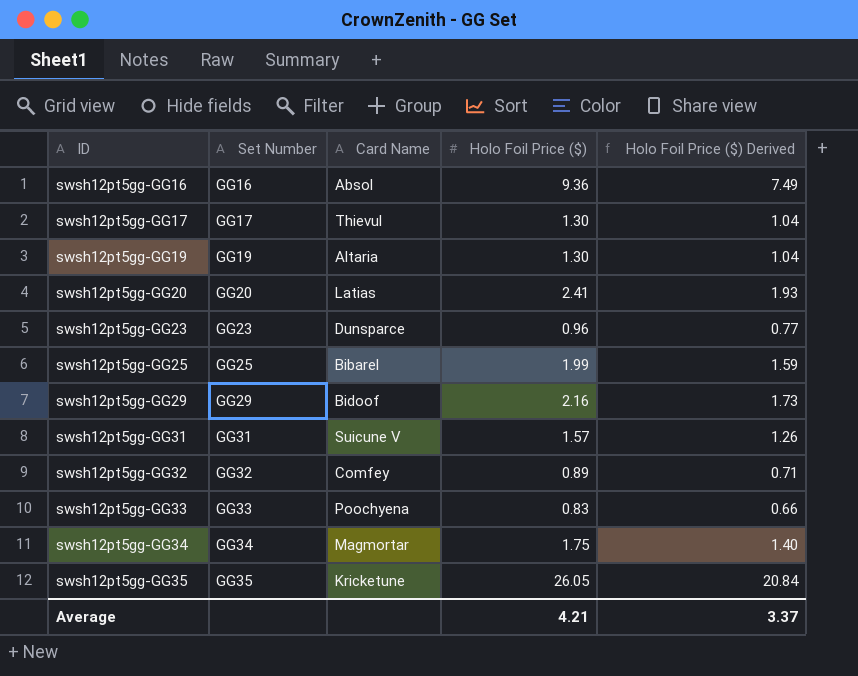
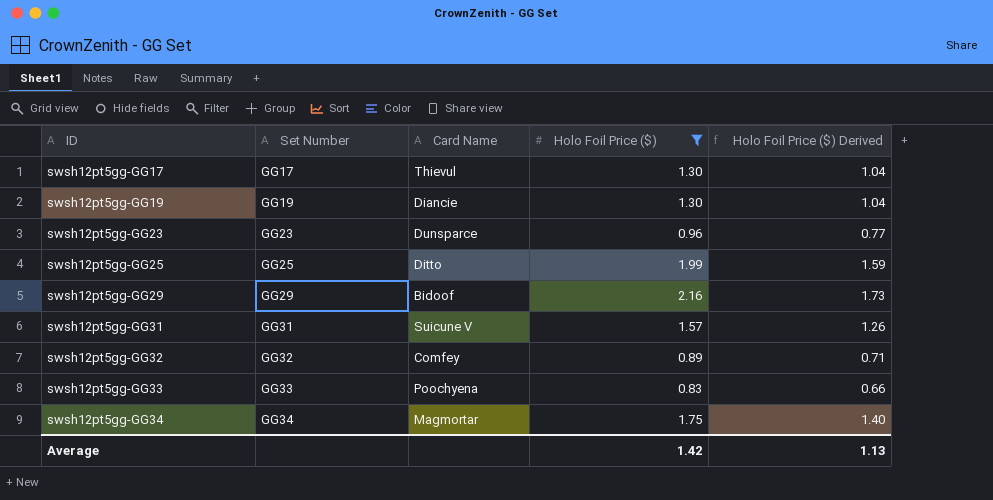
filter: none -> Holo Foil Price ($) <= 2.16
swsh12pt5gg-GG19 | Card Name: Altaria -> Diancie
swsh12pt5gg-GG25 | Card Name: Bibarel -> Ditto
Average | Holo Foil Price ($): 4.21 -> 1.42
Average | Holo Foil Price ($) Derived: 3.37 -> 1.13

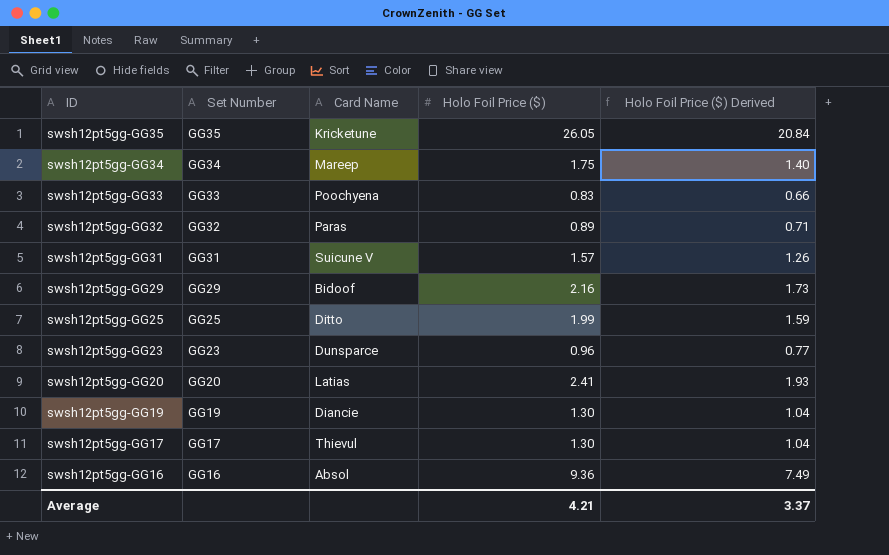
filter: Holo Foil Price ($) <= 2.16 -> none
row order: ID ascending -> ID descending
swsh12pt5gg-GG34 | Card Name: Magmortar -> Mareep
swsh12pt5gg-GG32 | Card Name: Comfey -> Paras
Average | Holo Foil Price ($): 1.42 -> 4.21
Average | Holo Foil Price ($) Derived: 1.13 -> 3.37

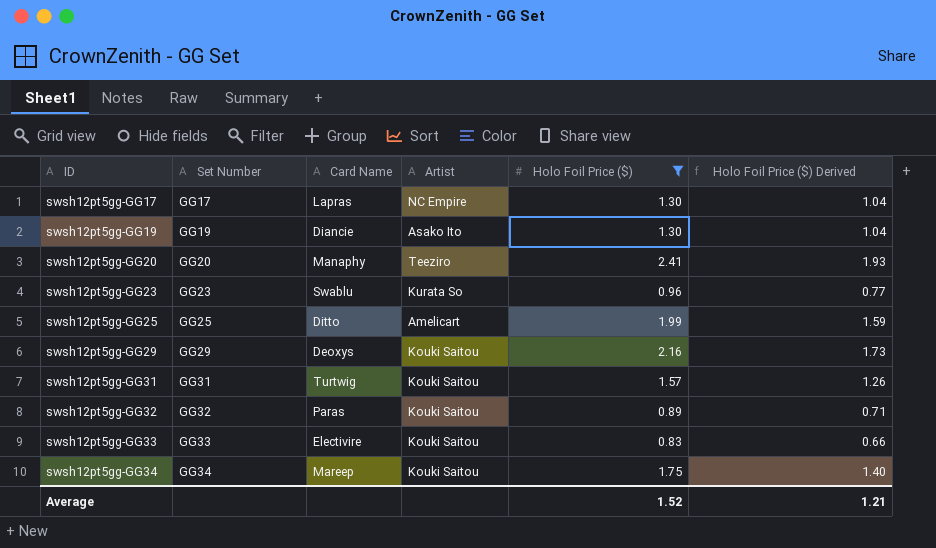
filter: none -> Holo Foil Price ($) <= 2.41
row order: ID descending -> ID ascending
column Artist | position: none -> 4
swsh12pt5gg-GG17 | Card Name: Thievul -> Lapras
swsh12pt5gg-GG20 | Card Name: Latias -> Manaphy
swsh12pt5gg-GG23 | Card Name: Dunsparce -> Swablu
swsh12pt5gg-GG29 | Card Name: Bidoof -> Deoxys
swsh12pt5gg-GG31 | Card Name: Suicune V -> Turtwig
swsh12pt5gg-GG33 | Card Name: Poochyena -> Electivire
Average | Holo Foil Price ($): 4.21 -> 1.52
Average | Holo Foil Price ($) Derived: 3.37 -> 1.21

